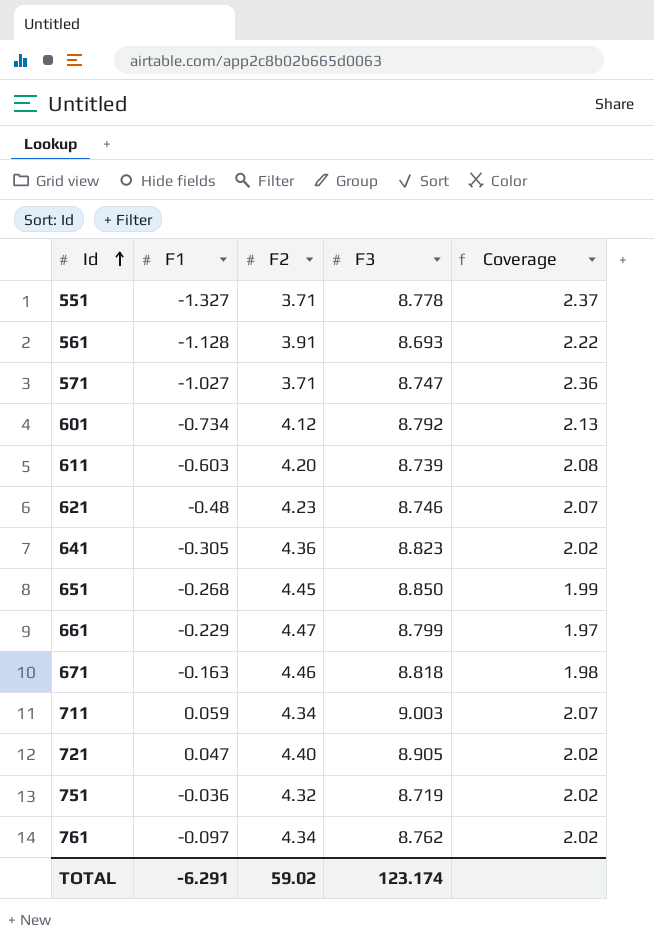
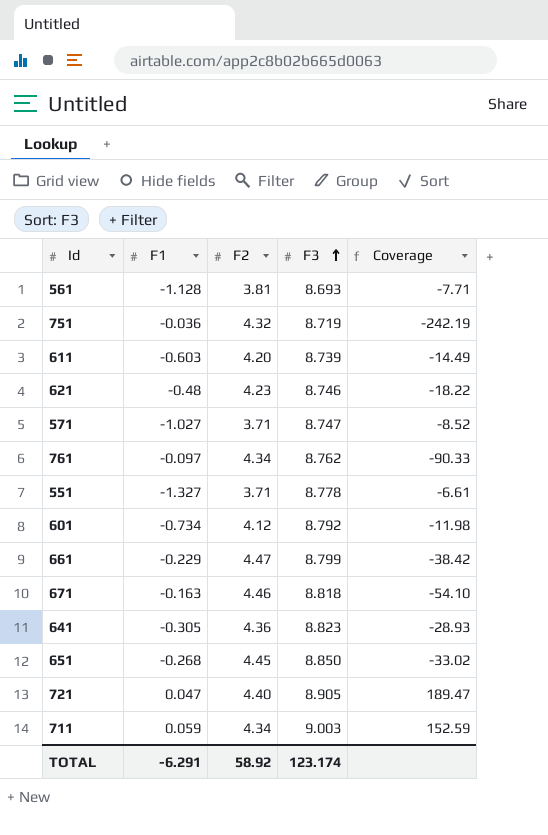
row order: Id ascending -> F3 ascending
column Coverage | formula: [F3] / [F2] -> [F3] / [F1]
561 | F2: 3.91 -> 3.81
TOTAL | F2: 59.02 -> 58.92

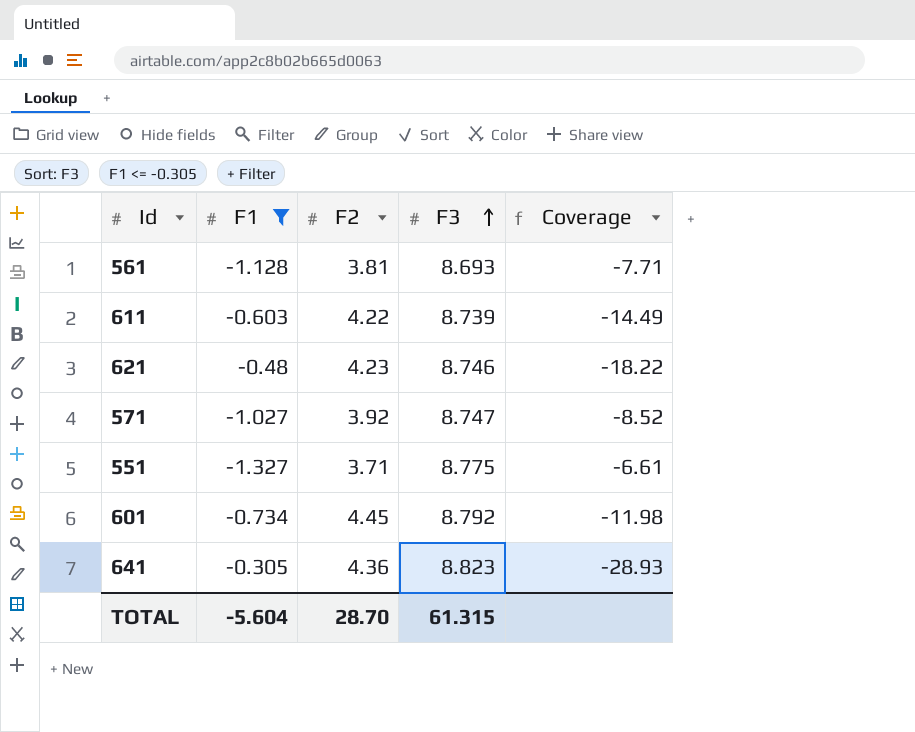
filter: none -> F1 <= -0.305
611 | F2: 4.20 -> 4.22
571 | F2: 3.71 -> 3.92
551 | F3: 8.778 -> 8.775
601 | F2: 4.12 -> 4.45
TOTAL | F1: -6.291 -> -5.604
TOTAL | F2: 58.92 -> 28.70
TOTAL | F3: 123.174 -> 61.315

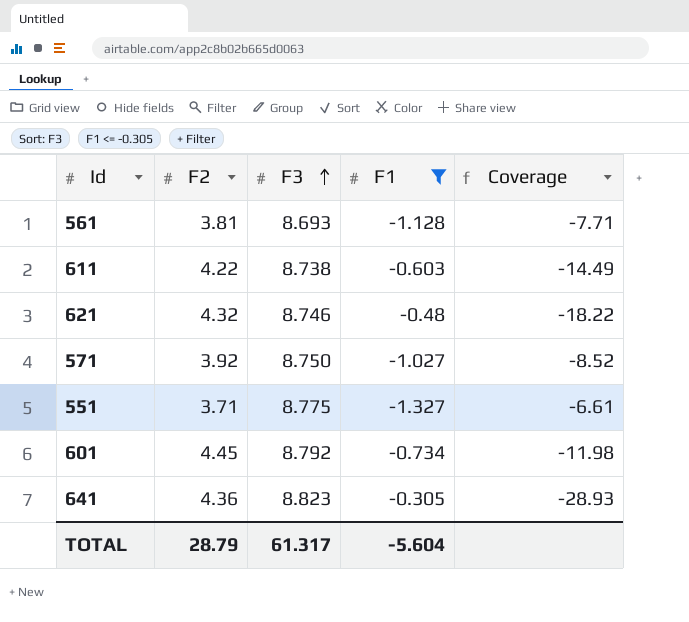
column F1 | position: 2 -> 4
611 | F3: 8.739 -> 8.738
621 | F2: 4.23 -> 4.32
571 | F3: 8.747 -> 8.750
TOTAL | F2: 28.70 -> 28.79
TOTAL | F3: 61.315 -> 61.317

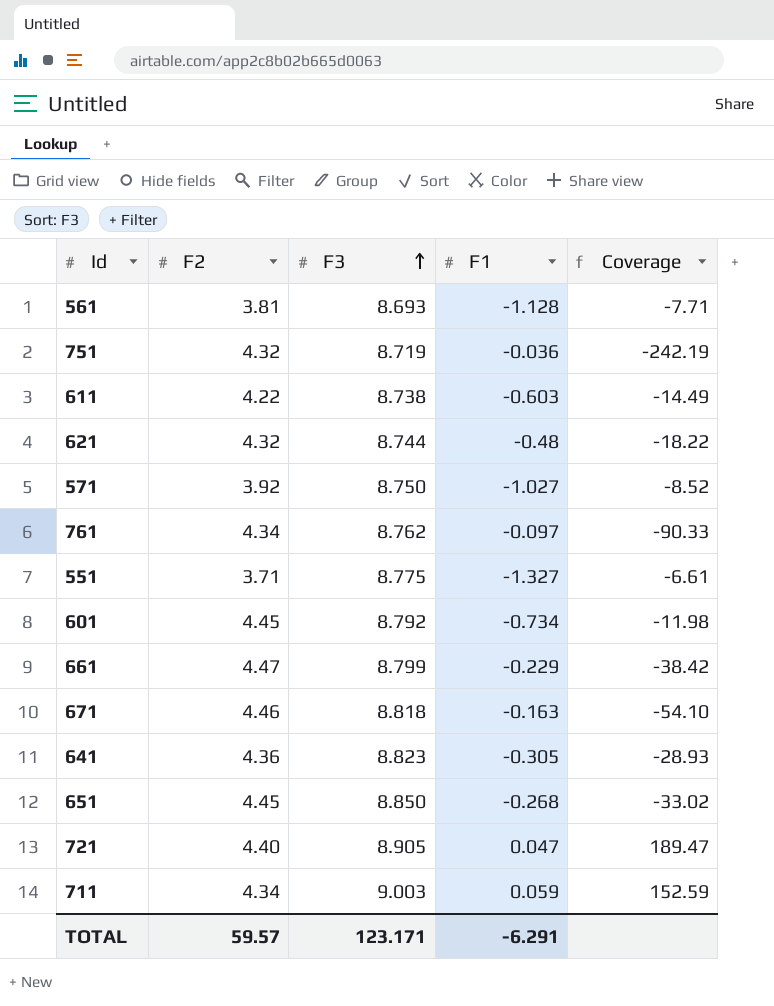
filter: F1 <= -0.305 -> none
621 | F3: 8.746 -> 8.744
TOTAL | F2: 28.79 -> 59.57
TOTAL | F3: 61.317 -> 123.171
TOTAL | F1: -5.604 -> -6.291

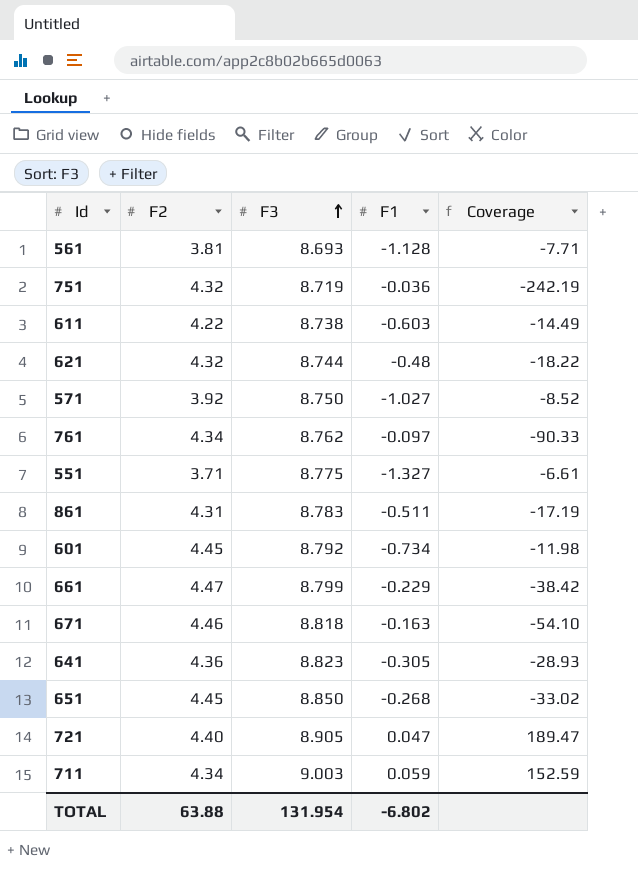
row 861: none -> 4.31 | 8.783 | -0.511 | -17.19
TOTAL | F2: 59.57 -> 63.88
TOTAL | F3: 123.171 -> 131.954
TOTAL | F1: -6.291 -> -6.802

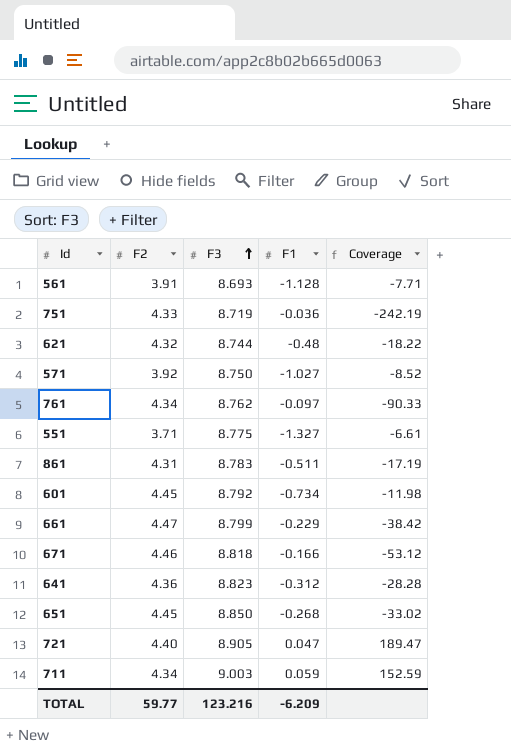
row 611: 4.22 | 8.738 | -0.603 | -14.49 -> none
561 | F2: 3.81 -> 3.91
751 | F2: 4.32 -> 4.33
671 | F1: -0.163 -> -0.166
671 | Coverage: -54.10 -> -53.12
641 | F1: -0.305 -> -0.312
641 | Coverage: -28.93 -> -28.28
TOTAL | F2: 63.88 -> 59.77
TOTAL | F3: 131.954 -> 123.216
TOTAL | F1: -6.802 -> -6.209

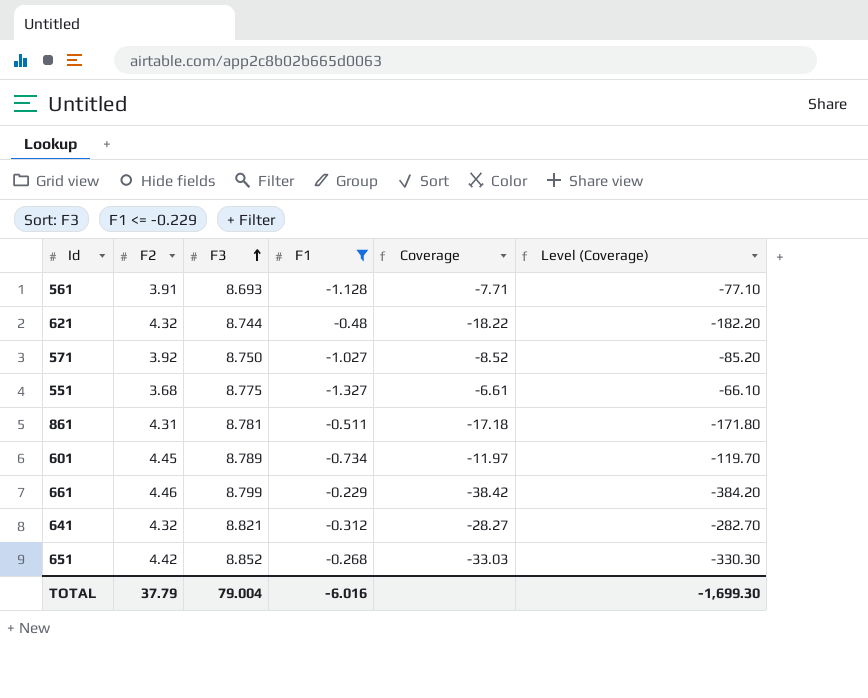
filter: none -> F1 <= -0.229
column Level (Coverage) | formula: none -> [Coverage] * 10
551 | F2: 3.71 -> 3.68
861 | F3: 8.783 -> 8.781
861 | Coverage: -17.19 -> -17.18
601 | F3: 8.792 -> 8.789
601 | Coverage: -11.98 -> -11.97
661 | F2: 4.47 -> 4.46
641 | F2: 4.36 -> 4.32
641 | F3: 8.823 -> 8.821
641 | Coverage: -28.28 -> -28.27
651 | F2: 4.45 -> 4.42
651 | F3: 8.850 -> 8.852
651 | Coverage: -33.02 -> -33.03
TOTAL | F2: 59.77 -> 37.79
TOTAL | F3: 123.216 -> 79.004
TOTAL | F1: -6.209 -> -6.016

